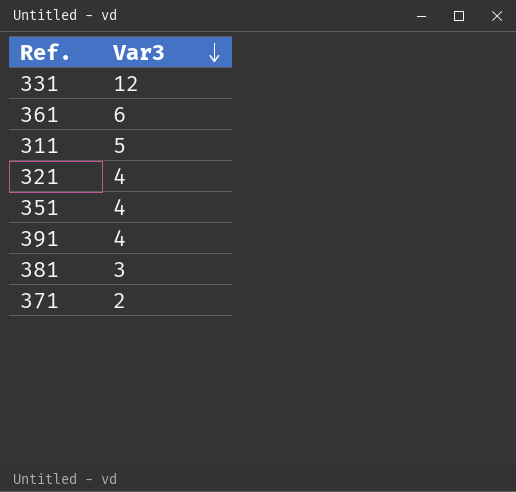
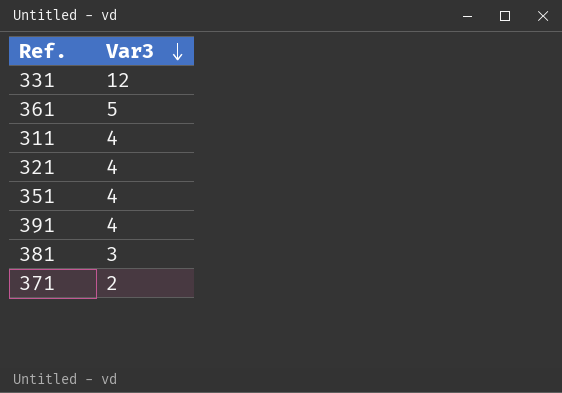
361 | Var3: 6 -> 5
311 | Var3: 5 -> 4

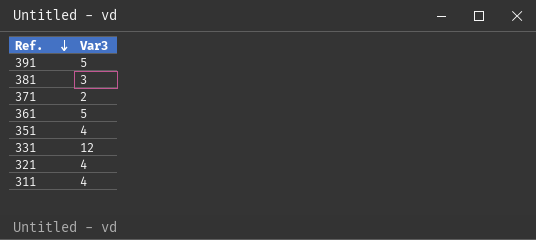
row order: Var3 descending -> Ref. descending
391 | Var3: 4 -> 5

